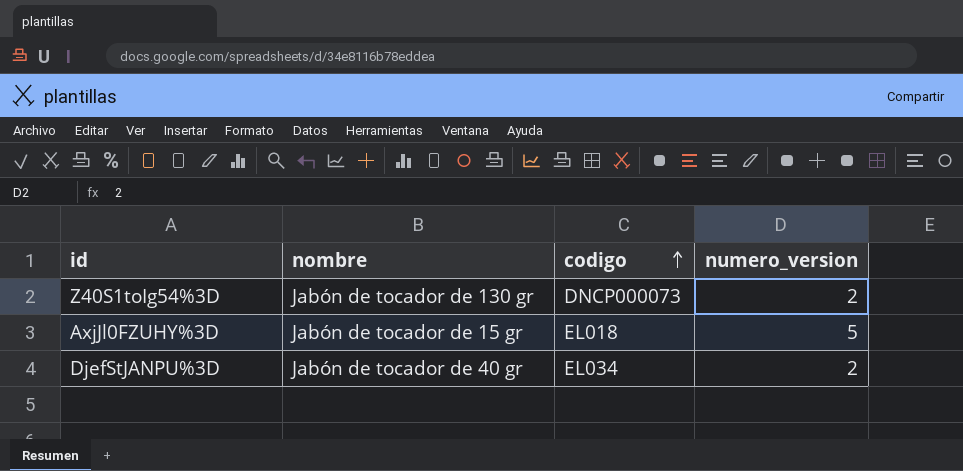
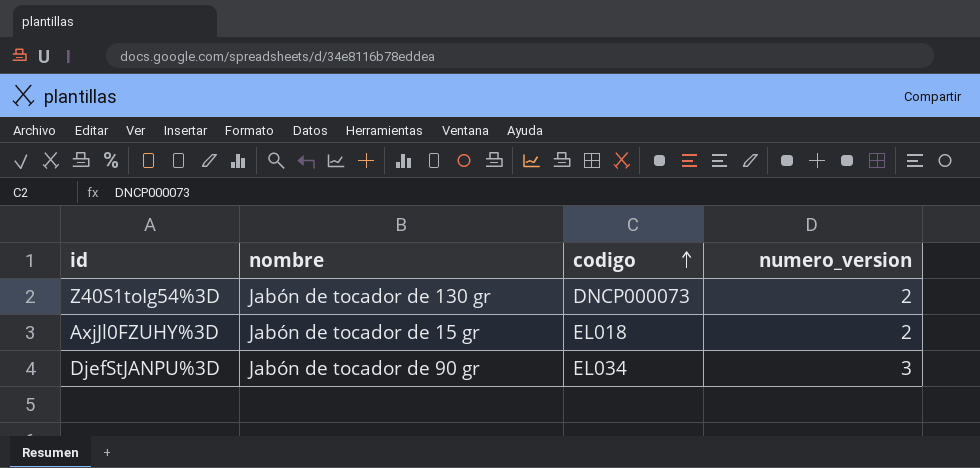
AxjJl0FZUHY%3D | numero_version: 5 -> 2
DjefStJANPU%3D | nombre: Jabón de tocador de 40 gr -> Jabón de tocador de 90 gr
DjefStJANPU%3D | numero_version: 2 -> 3

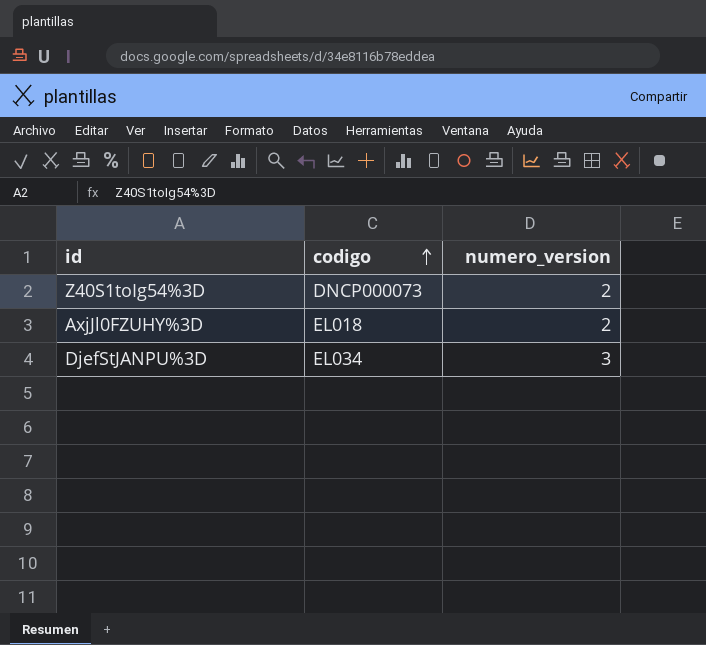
column nombre | position: 2 -> none

